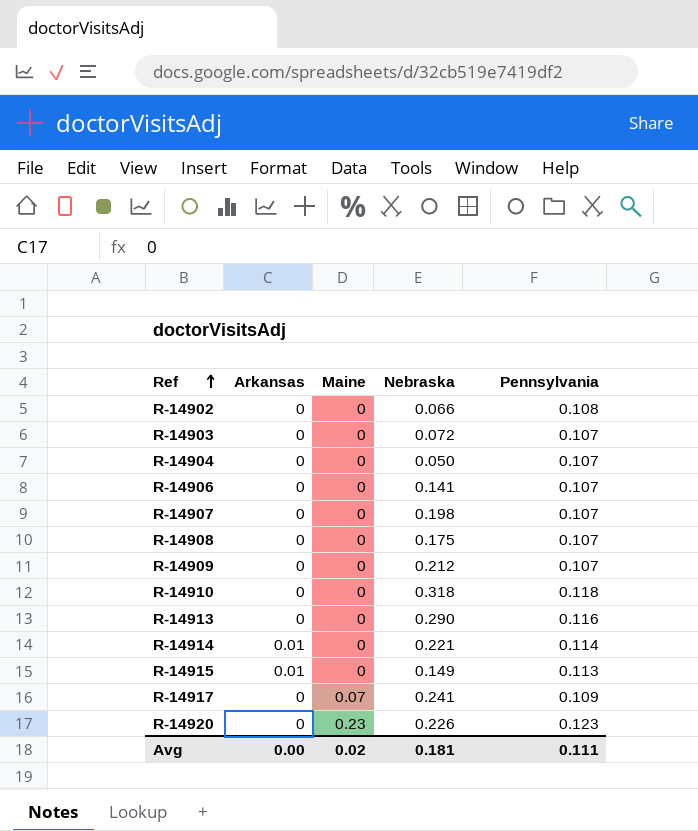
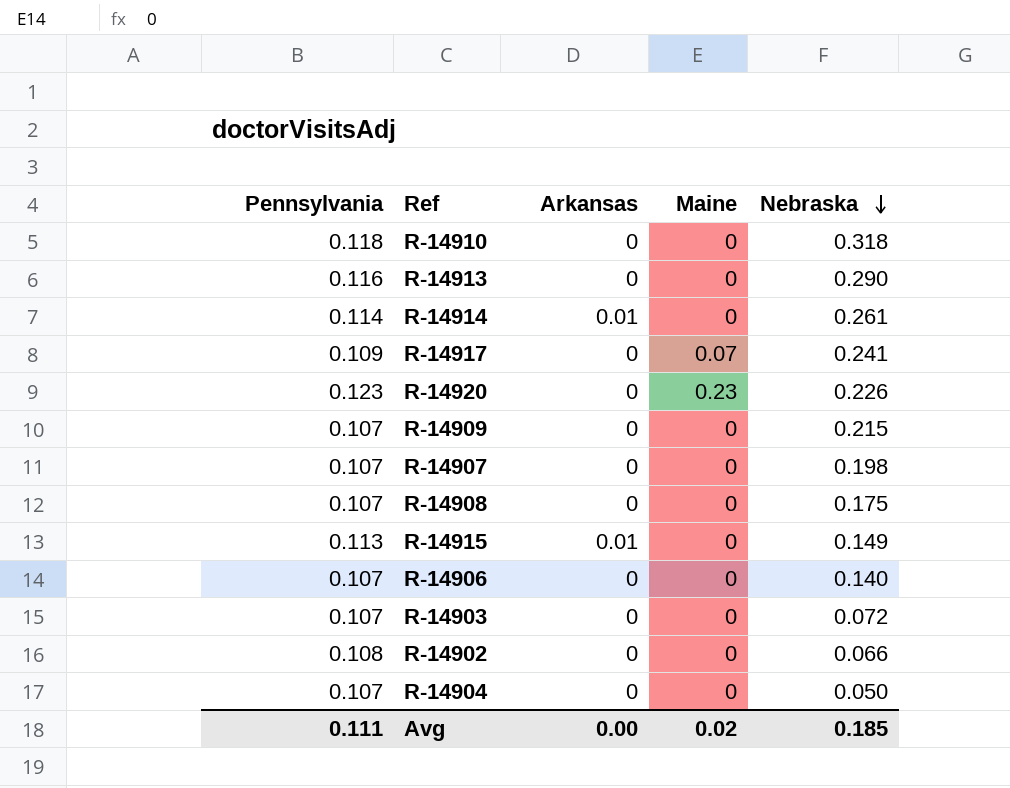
row order: Ref ascending -> Nebraska descending
column Pennsylvania | position: 5 -> 1
R-14914 | Nebraska: 0.221 -> 0.261
R-14909 | Nebraska: 0.212 -> 0.215
R-14906 | Nebraska: 0.141 -> 0.140
Avg | Nebraska: 0.181 -> 0.185

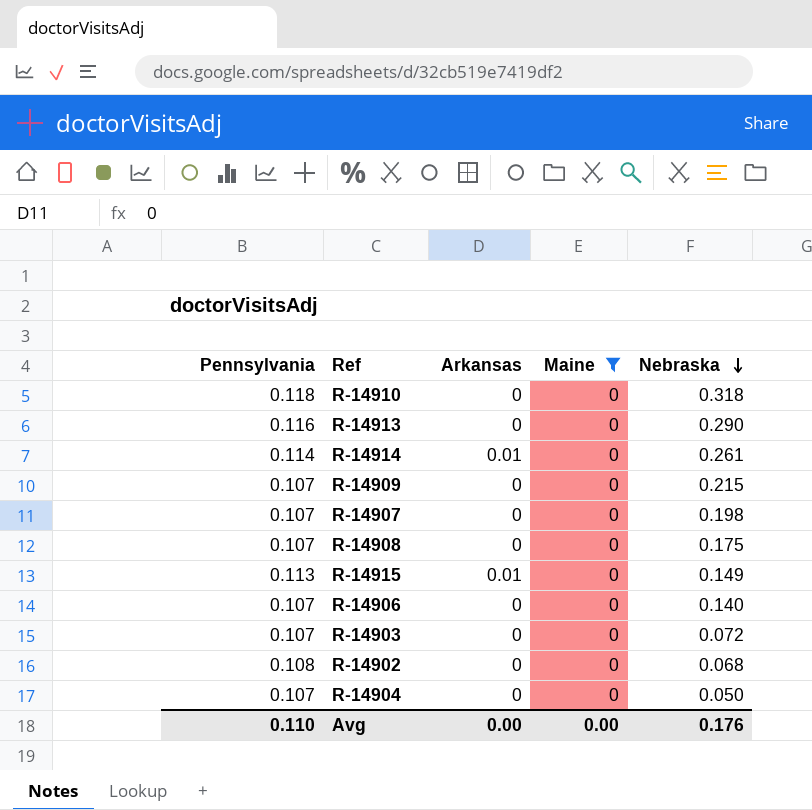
filter: none -> Maine = 0
R-14902 | Nebraska: 0.066 -> 0.068
Avg | Pennsylvania: 0.111 -> 0.110
Avg | Maine: 0.02 -> 0.00
Avg | Nebraska: 0.185 -> 0.176

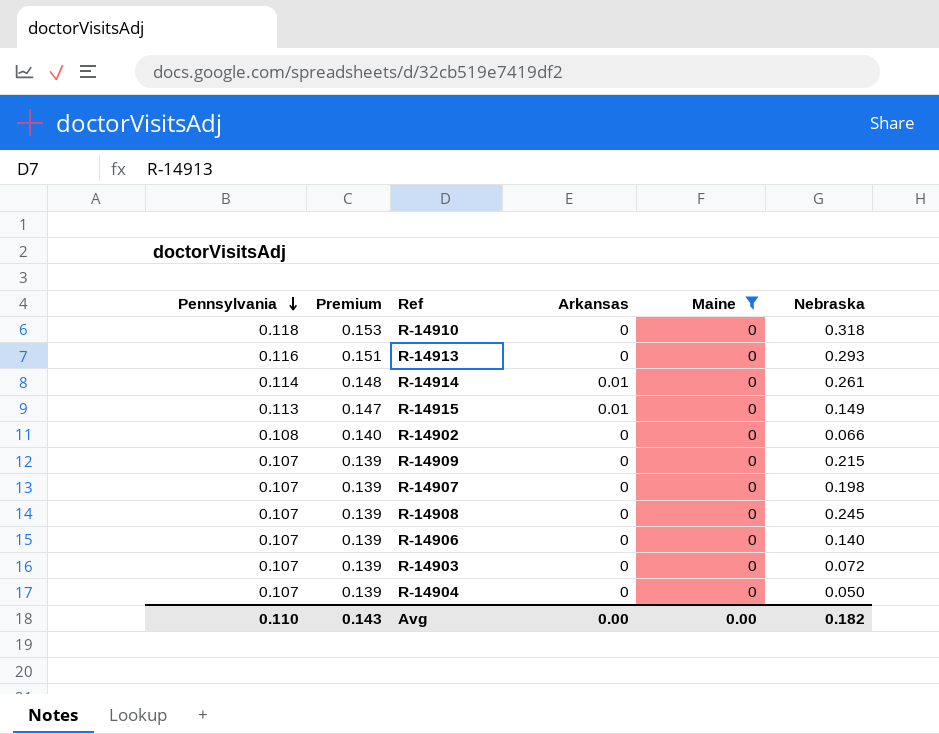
row order: Nebraska descending -> Pennsylvania descending
column Premium | formula: none -> [Pennsylvania] * 1.3
R-14913 | Nebraska: 0.290 -> 0.293
R-14902 | Nebraska: 0.068 -> 0.066
R-14908 | Nebraska: 0.175 -> 0.245
Avg | Nebraska: 0.176 -> 0.182

